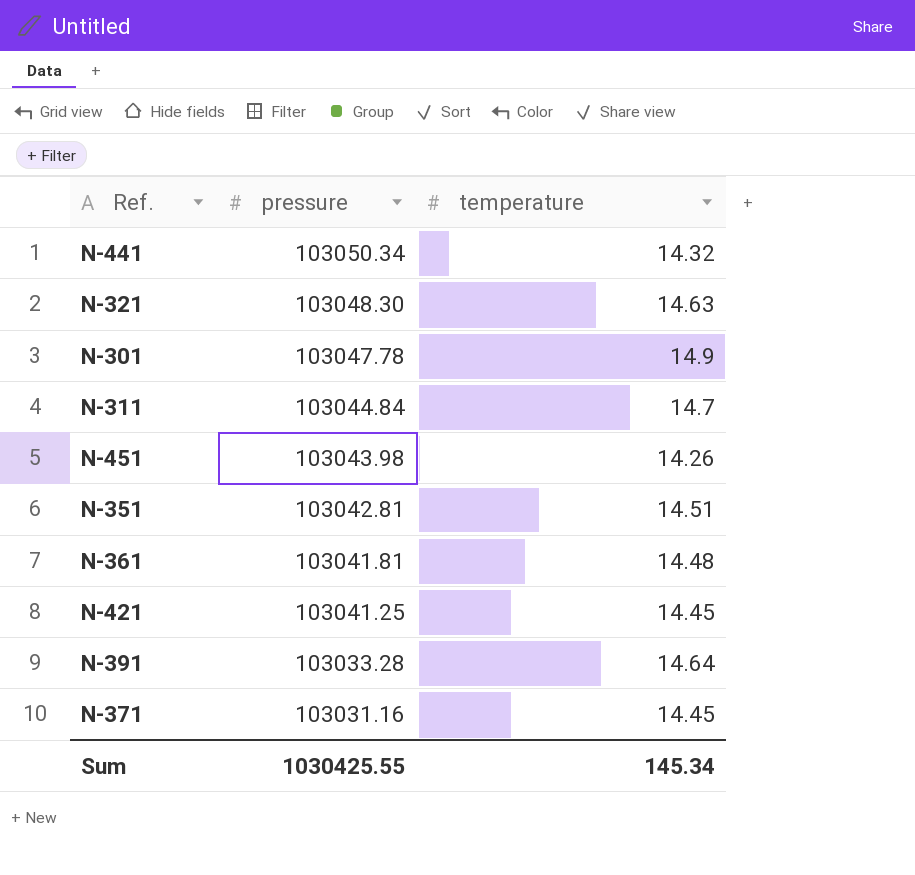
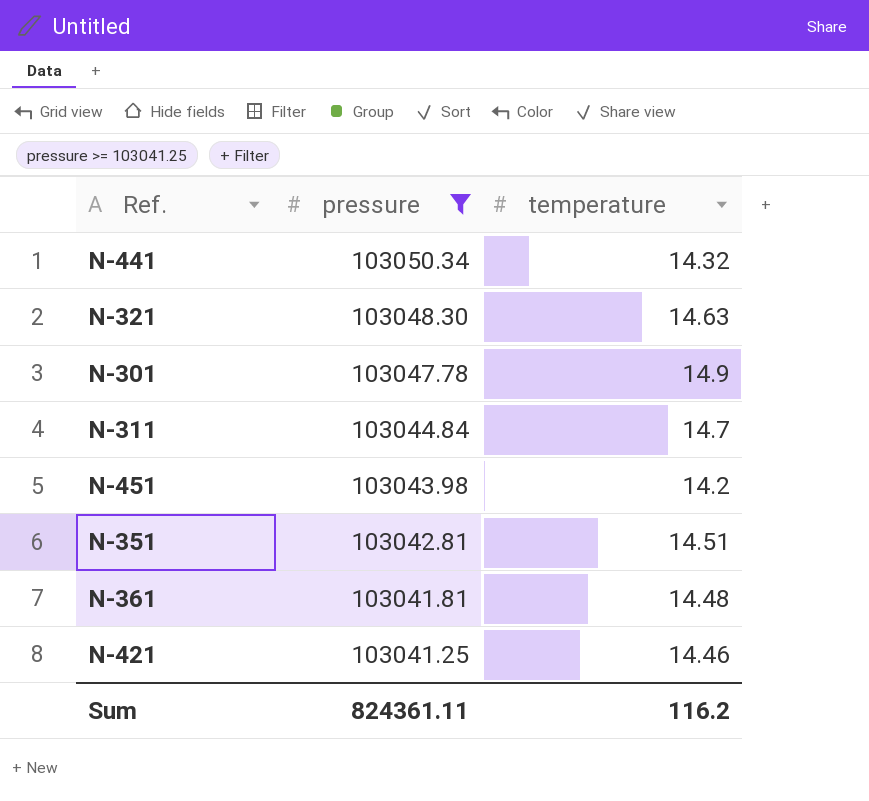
filter: none -> pressure >= 103041.25
N-451 | temperature: 14.26 -> 14.2
N-421 | temperature: 14.45 -> 14.46
Sum | pressure: 1030425.55 -> 824361.11
Sum | temperature: 145.34 -> 116.2

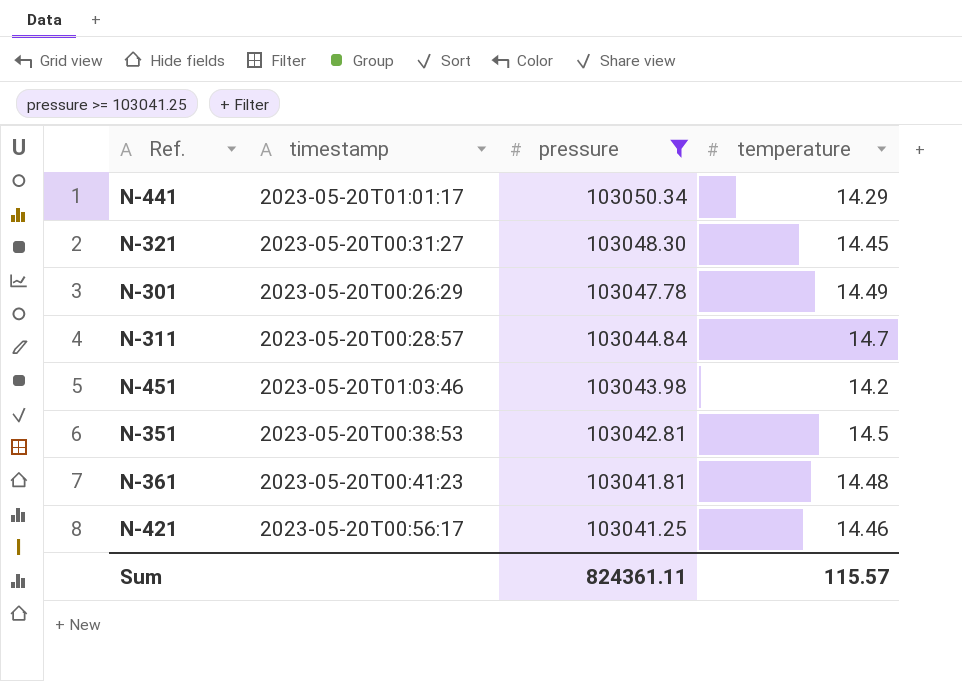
column timestamp | position: none -> 2
N-441 | temperature: 14.32 -> 14.29
N-321 | temperature: 14.63 -> 14.45
N-301 | temperature: 14.9 -> 14.49
N-351 | temperature: 14.51 -> 14.5
Sum | temperature: 116.2 -> 115.57

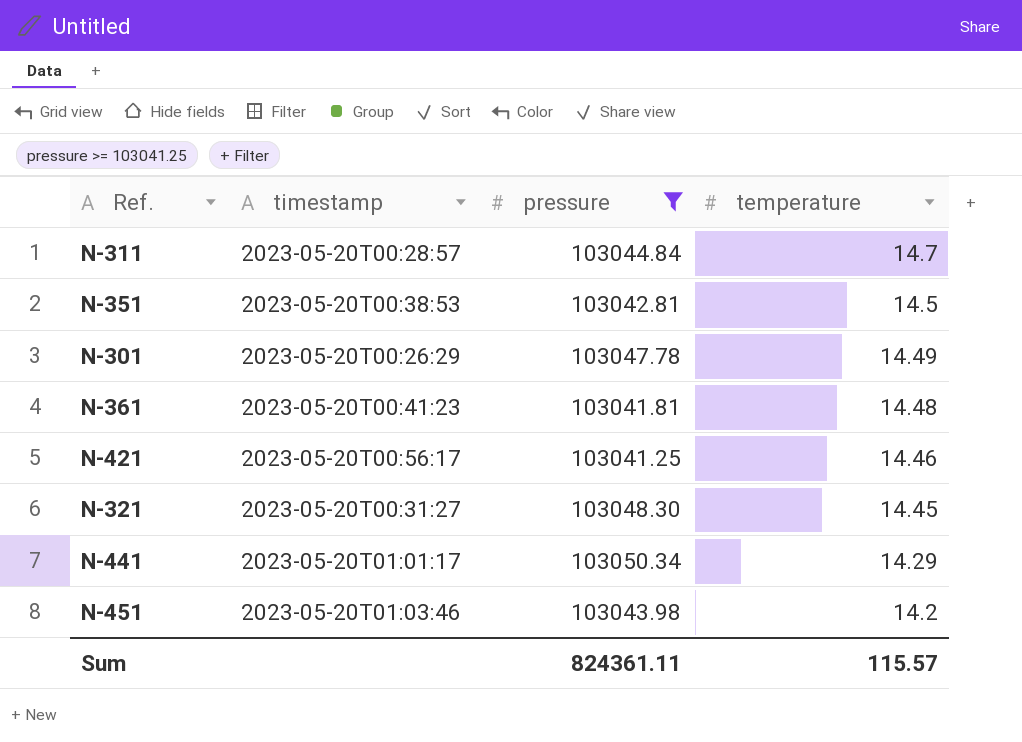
row order: pressure descending -> temperature descending

